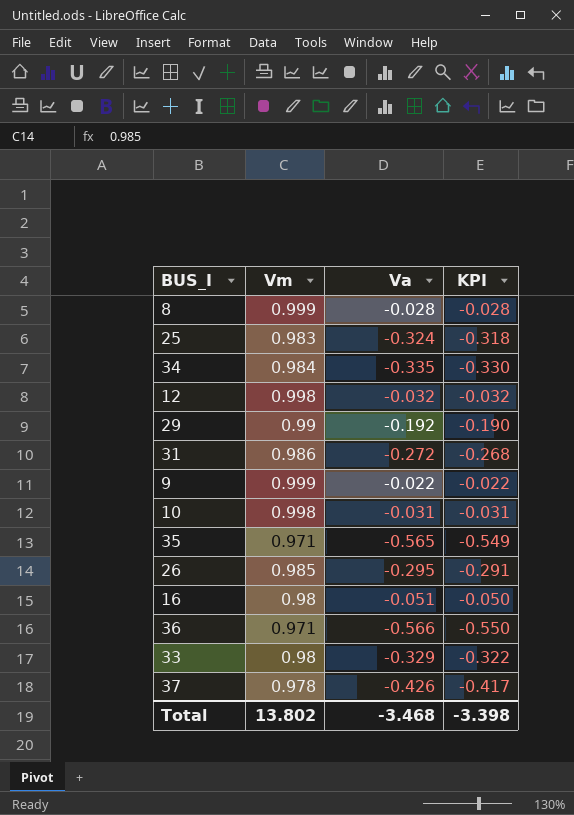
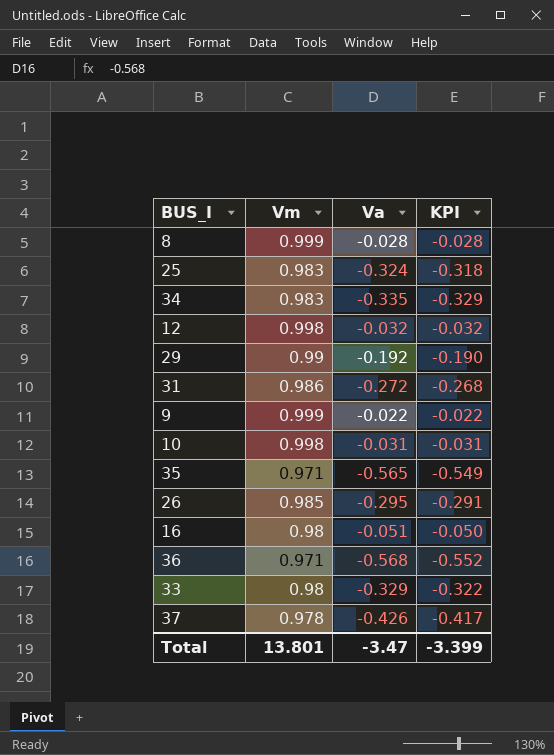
34 | Vm: 0.984 -> 0.983
34 | KPI: -0.330 -> -0.329
36 | Va: -0.566 -> -0.568
36 | KPI: -0.550 -> -0.552
Total | Vm: 13.802 -> 13.801
Total | Va: -3.468 -> -3.47
Total | KPI: -3.398 -> -3.399

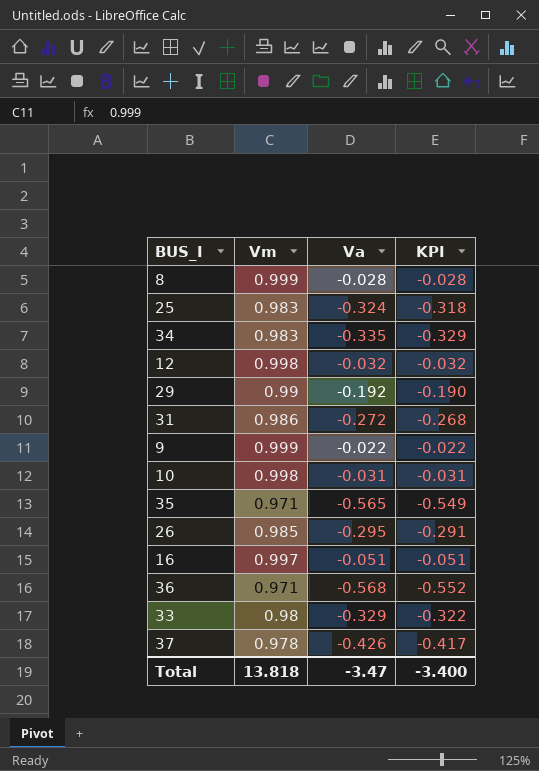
16 | Vm: 0.98 -> 0.997
16 | KPI: -0.050 -> -0.051
Total | Vm: 13.801 -> 13.818
Total | KPI: -3.399 -> -3.400

